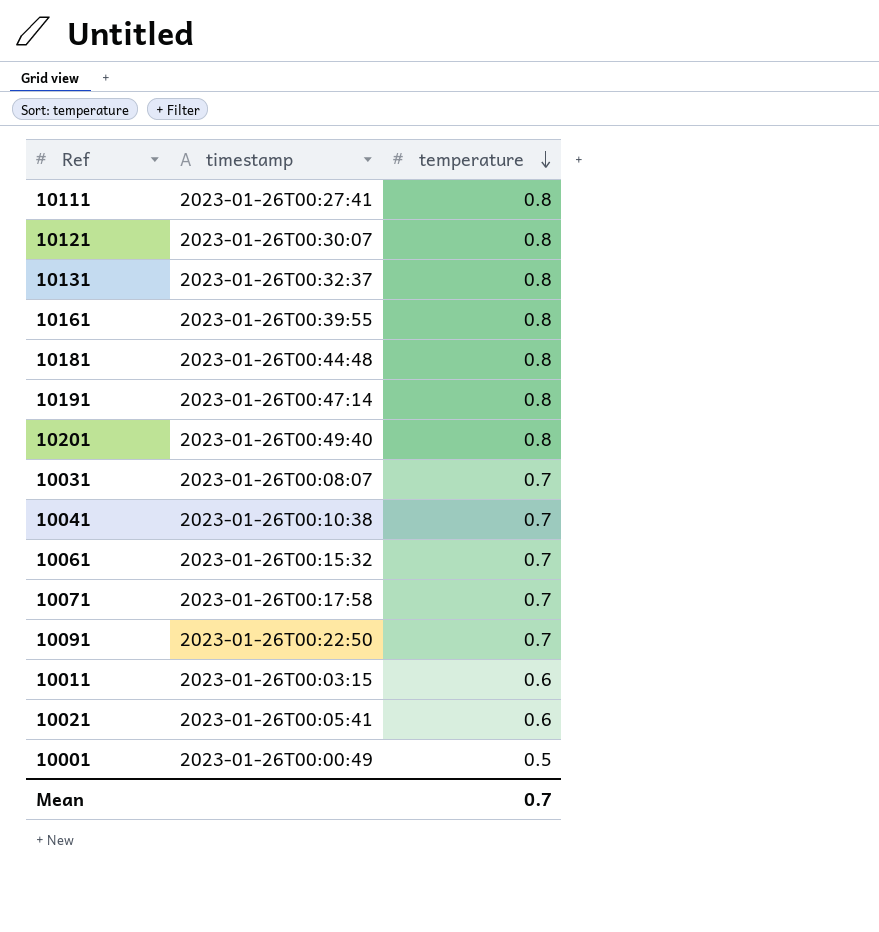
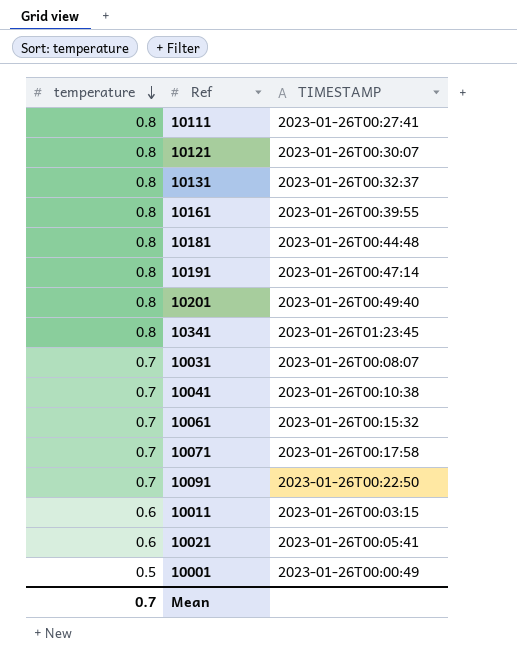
column temperature | position: 3 -> 1
column name: timestamp -> TIMESTAMP
row 10341: none -> 0.8 | 2023-01-26T01:23:45

